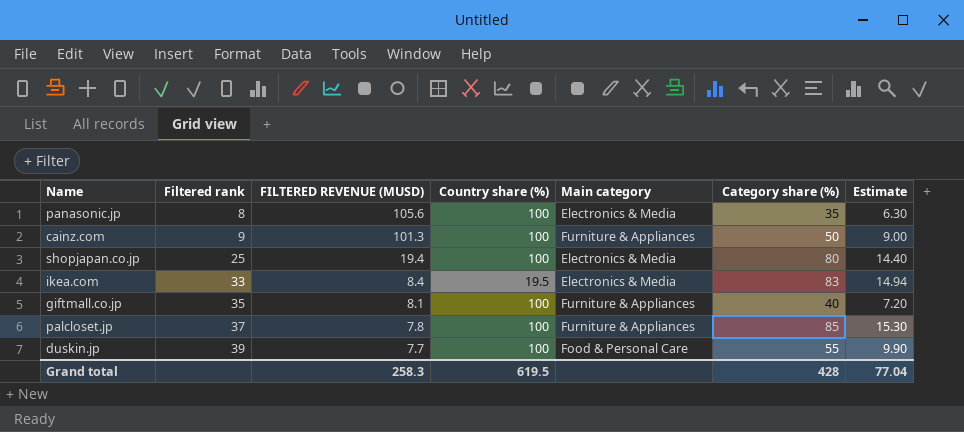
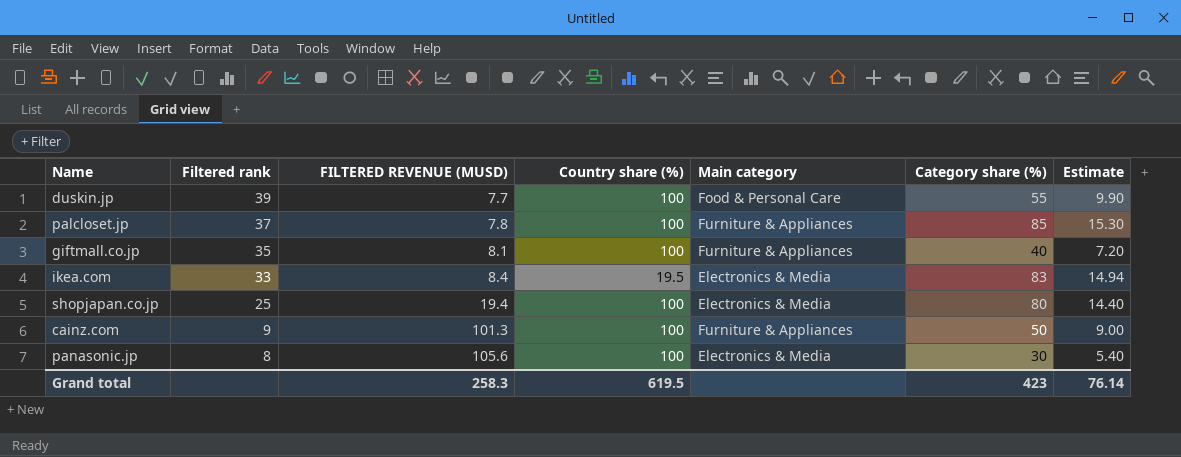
row order: Filtered rank ascending -> Filtered rank descending
panasonic.jp | Category share (%): 35 -> 30
panasonic.jp | Estimate: 6.30 -> 5.40
Grand total | Category share (%): 428 -> 423
Grand total | Estimate: 77.04 -> 76.14

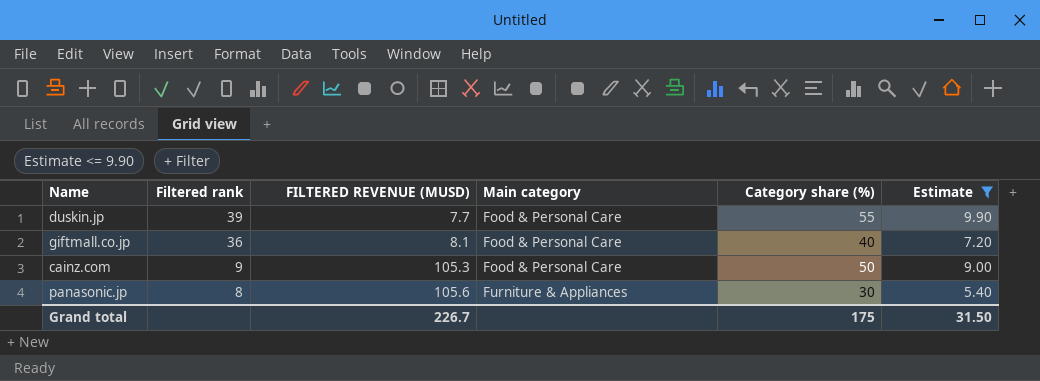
filter: none -> Estimate <= 9.90
column Country share (%) | position: 4 -> none
giftmall.co.jp | Filtered rank: 35 -> 36
giftmall.co.jp | Main category: Furniture & Appliances -> Food & Personal Care
cainz.com | FILTERED REVENUE (MUSD): 101.3 -> 105.3
cainz.com | Main category: Furniture & Appliances -> Food & Personal Care
panasonic.jp | Main category: Electronics & Media -> Furniture & Appliances
Grand total | FILTERED REVENUE (MUSD): 258.3 -> 226.7
Grand total | Category share (%): 423 -> 175
Grand total | Estimate: 76.14 -> 31.50

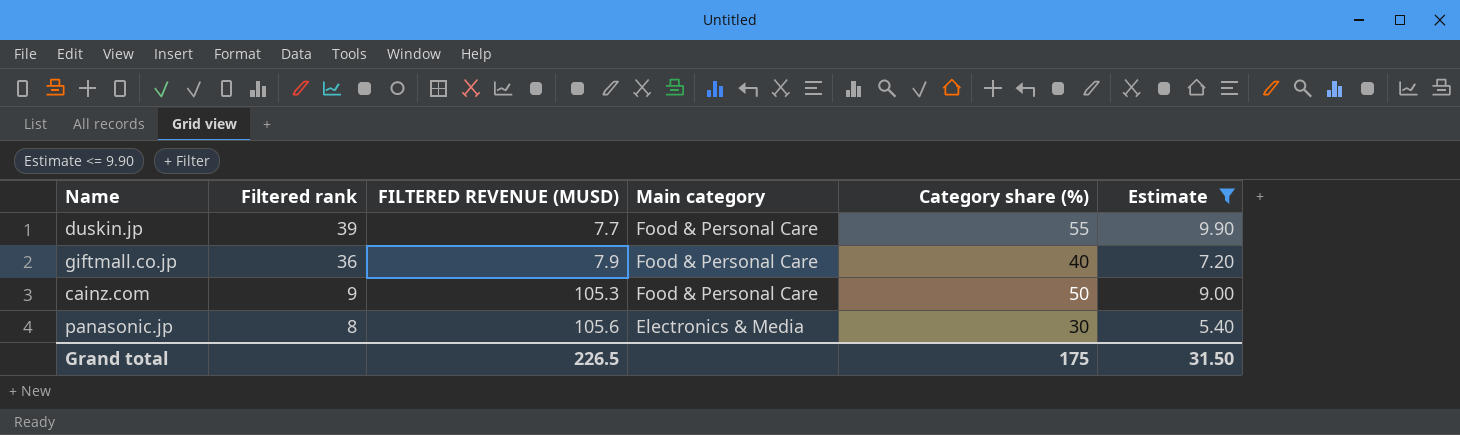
giftmall.co.jp | FILTERED REVENUE (MUSD): 8.1 -> 7.9
panasonic.jp | Main category: Furniture & Appliances -> Electronics & Media
Grand total | FILTERED REVENUE (MUSD): 226.7 -> 226.5

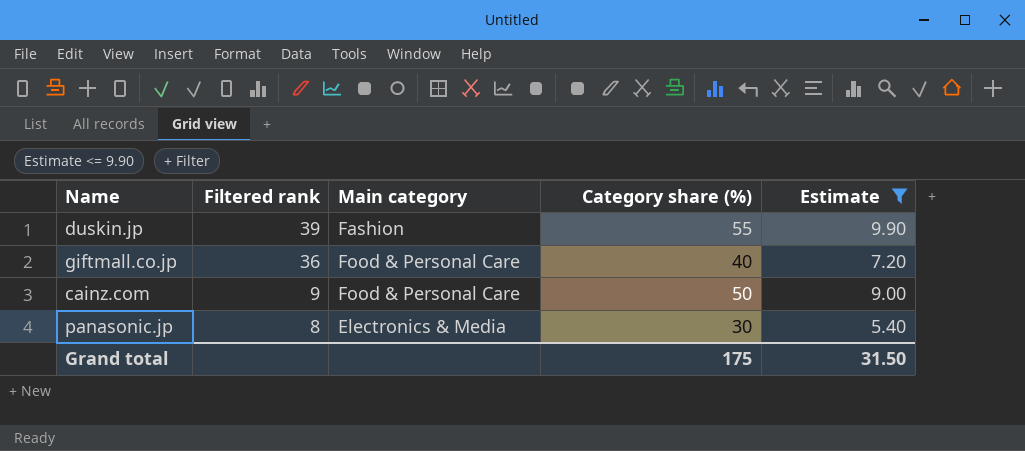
column FILTERED REVENUE (MUSD) | position: 3 -> none
duskin.jp | Main category: Food & Personal Care -> Fashion

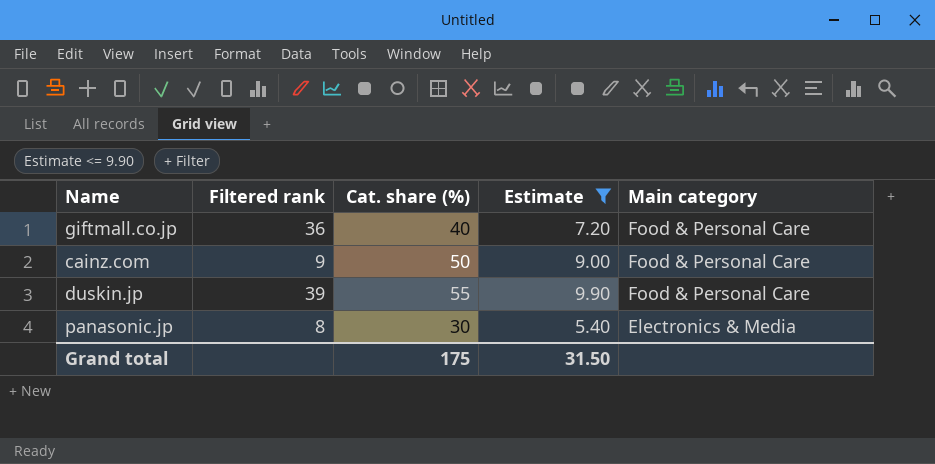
row order: Filtered rank descending -> Main category descending
column name: Category share (%) -> Cat. share (%)
column Main category | position: 3 -> 5
duskin.jp | Main category: Fashion -> Food & Personal Care

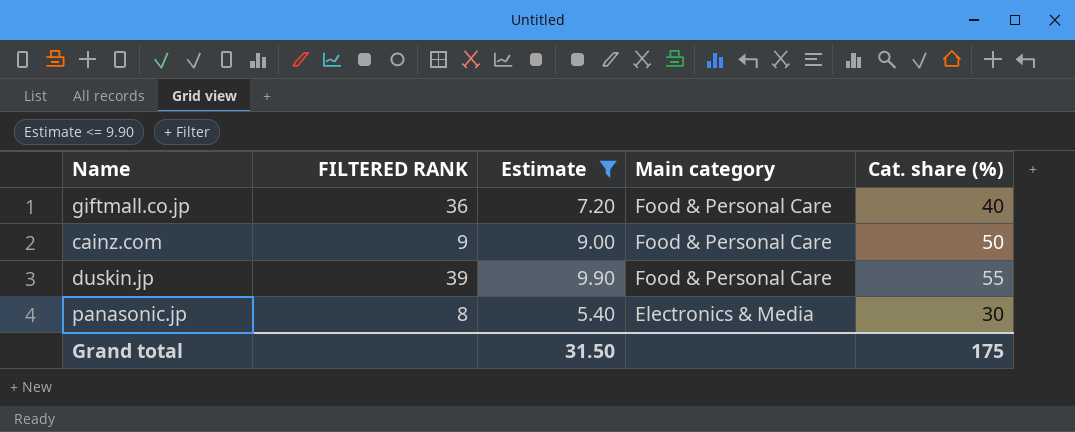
column name: Filtered rank -> FILTERED RANK
column Cat. share (%) | position: 3 -> 5

